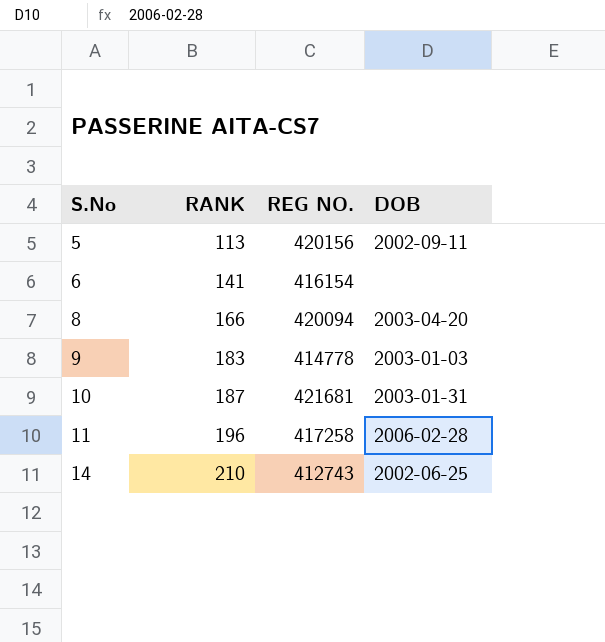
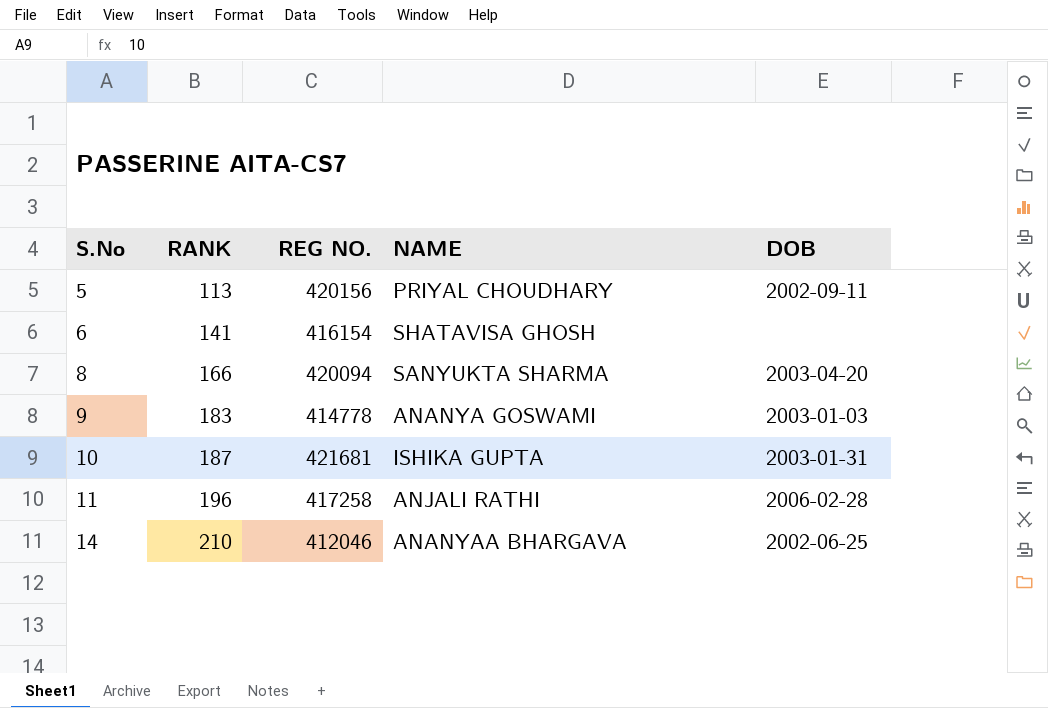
column NAME | position: none -> 4
14 | REG NO.: 412743 -> 412046

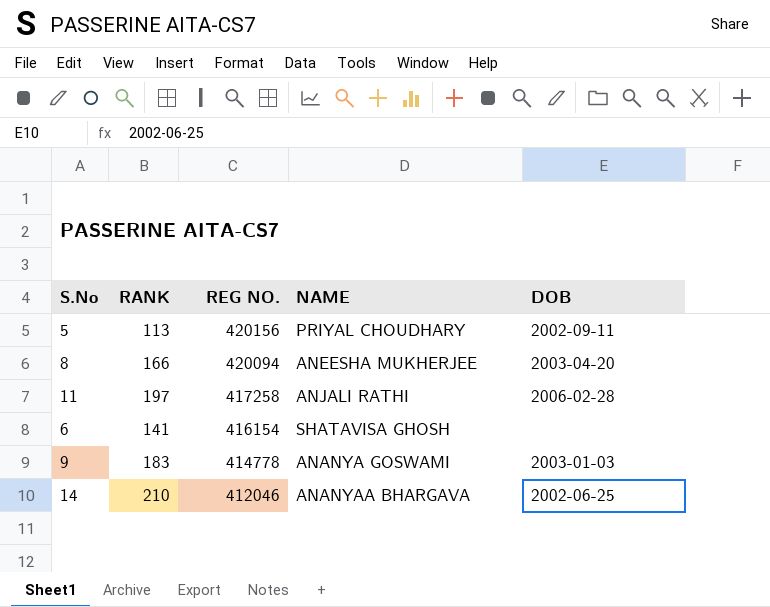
row order: S.No ascending -> REG NO. descending
row 10: 187 | 421681 | ISHIKA GUPTA | 2003-01-31 -> none
8 | NAME: SANYUKTA SHARMA -> ANEESHA MUKHERJEE
11 | RANK: 196 -> 197

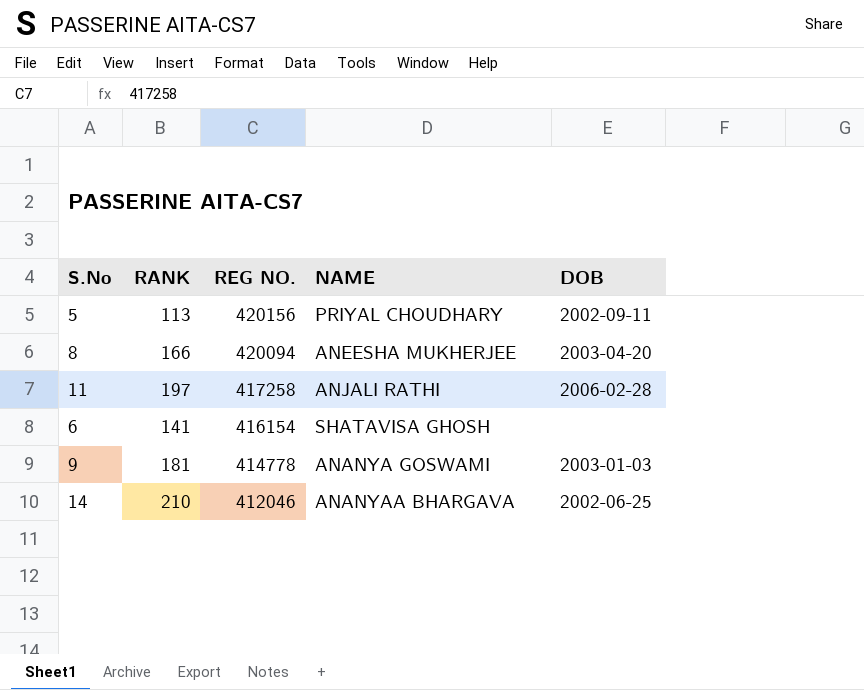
9 | RANK: 183 -> 181

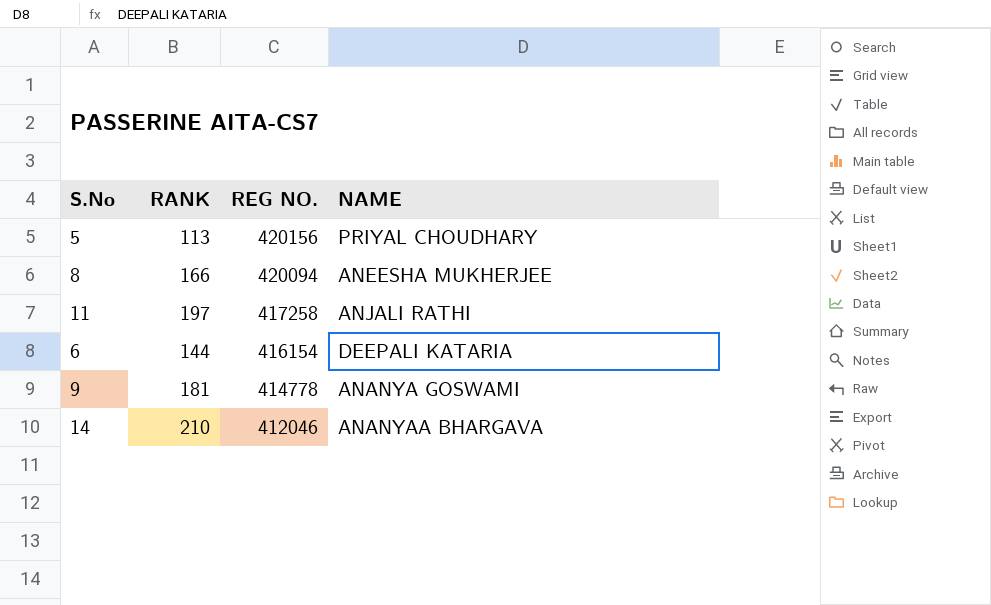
column DOB | position: 5 -> none
6 | RANK: 141 -> 144
6 | NAME: SHATAVISA GHOSH -> DEEPALI KATARIA

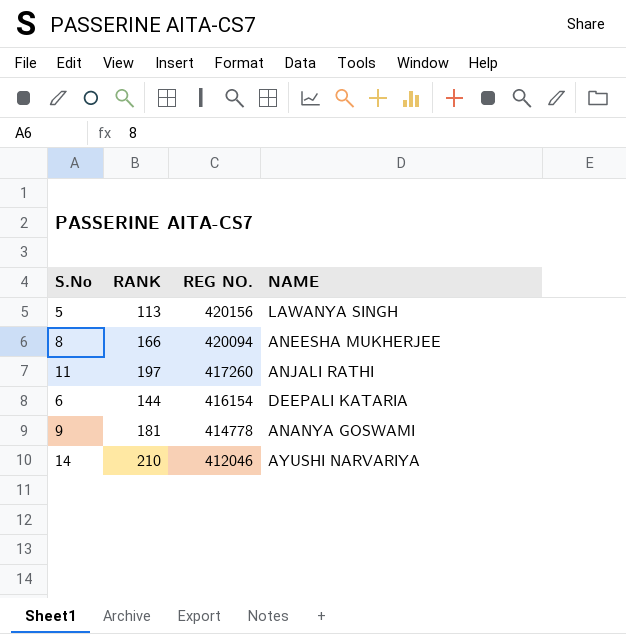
5 | NAME: PRIYAL CHOUDHARY -> LAWANYA SINGH
11 | REG NO.: 417258 -> 417260
14 | NAME: ANANYAA BHARGAVA -> AYUSHI NARVARIYA

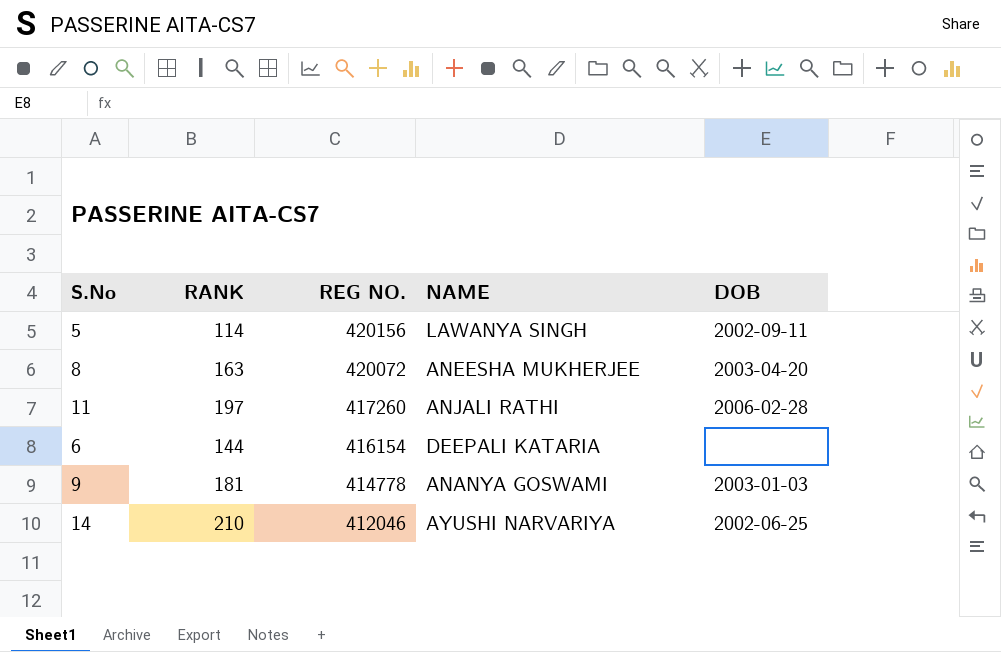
column DOB | position: none -> 5
5 | RANK: 113 -> 114
8 | RANK: 166 -> 163
8 | REG NO.: 420094 -> 420072

